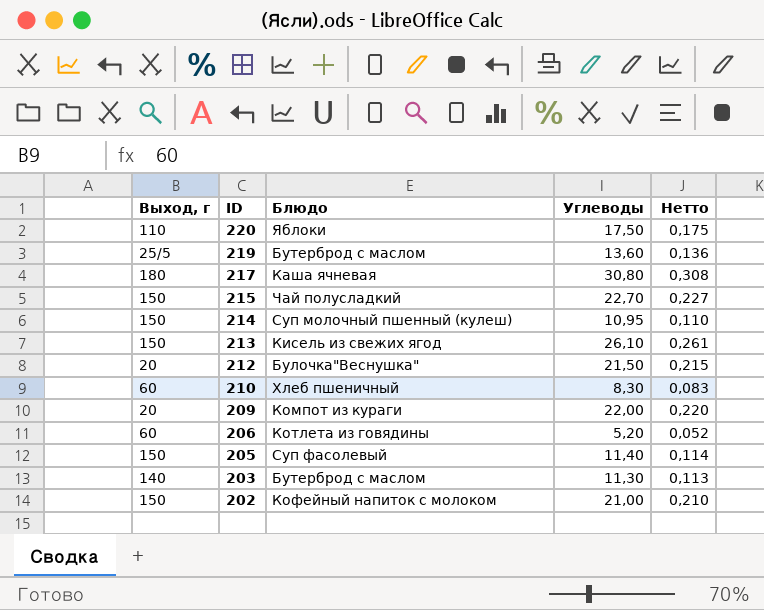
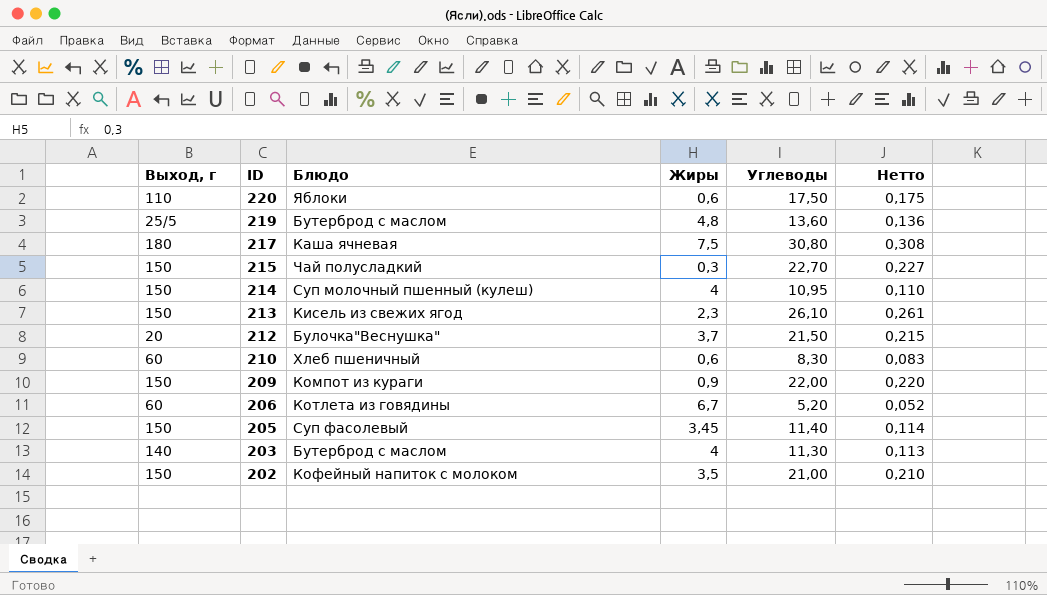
column Жиры | position: none -> 4
209 | Выход, г: 20 -> 150

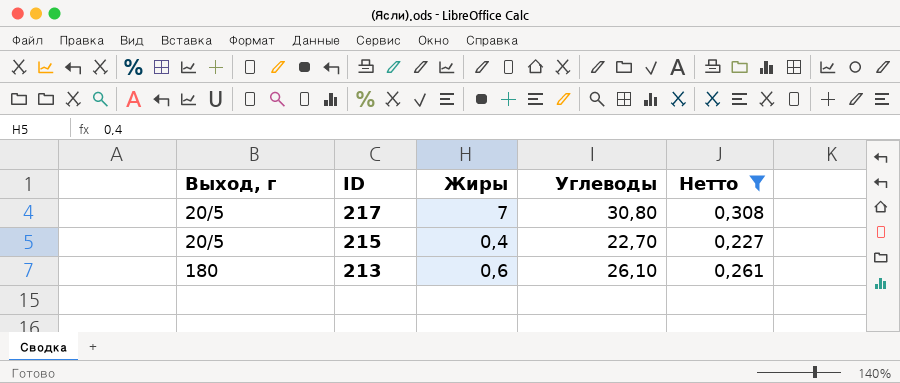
filter: none -> Нетто >= 0,227
column Блюдо | position: 3 -> none
217 | Выход, г: 180 -> 20/5
217 | Жиры: 7,5 -> 7
215 | Выход, г: 150 -> 20/5
215 | Жиры: 0,3 -> 0,4
213 | Выход, г: 150 -> 180
213 | Жиры: 2,3 -> 0,6

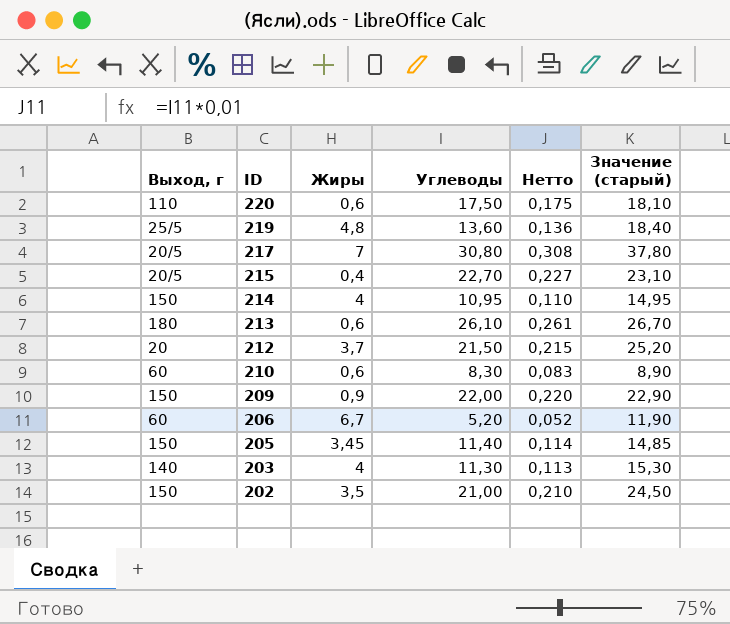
filter: Нетто >= 0,227 -> none
column Значение (старый) | formula: none -> [Жиры] + [Углеводы]

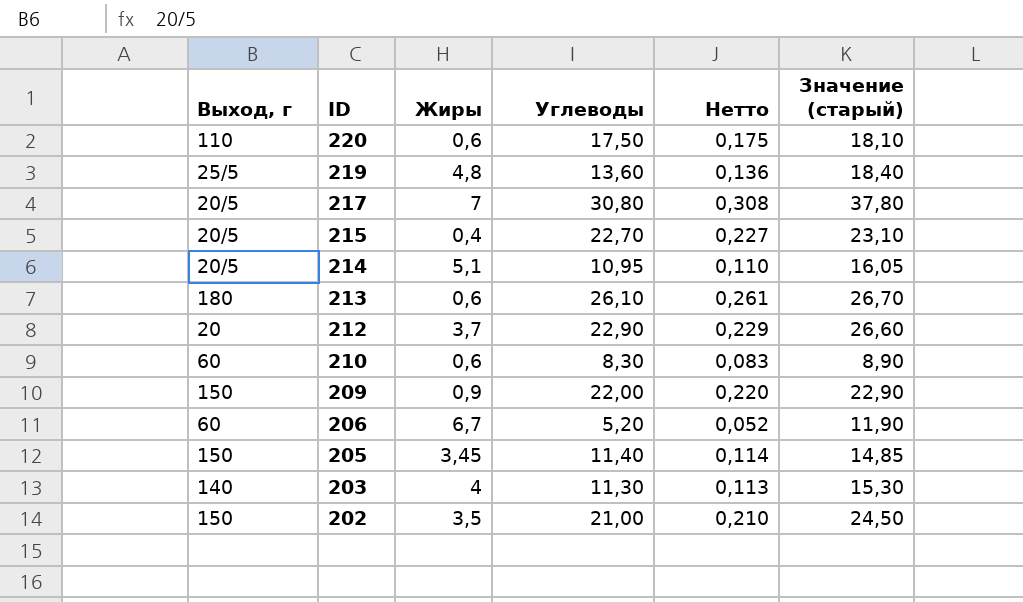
214 | Выход, г: 150 -> 20/5
214 | Жиры: 4 -> 5,1
214 | Значение (старый): 14,95 -> 16,05
212 | Углеводы: 21,50 -> 22,90
212 | Нетто: 0,215 -> 0,229
212 | Значение (старый): 25,20 -> 26,60

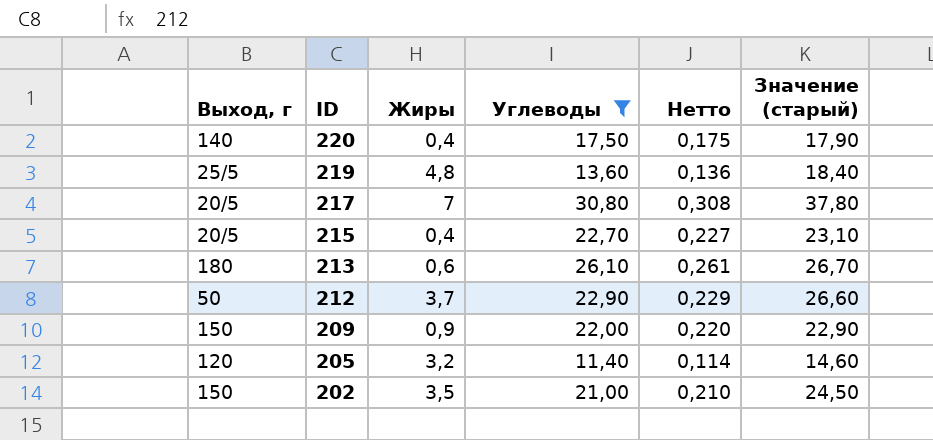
filter: none -> Углеводы >= 11,40
220 | Выход, г: 110 -> 140
220 | Жиры: 0,6 -> 0,4
220 | Значение (старый): 18,10 -> 17,90
212 | Выход, г: 20 -> 50
205 | Выход, г: 150 -> 120
205 | Жиры: 3,45 -> 3,2
205 | Значение (старый): 14,85 -> 14,60

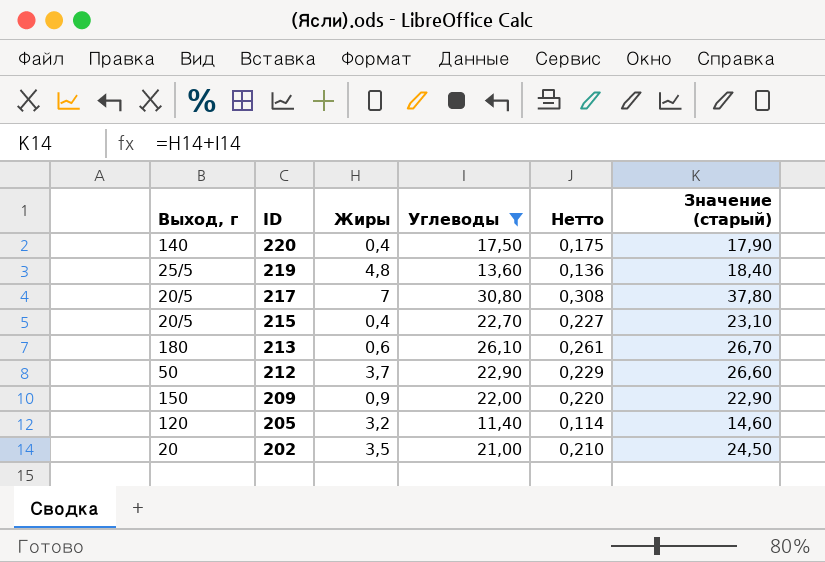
202 | Выход, г: 150 -> 20

